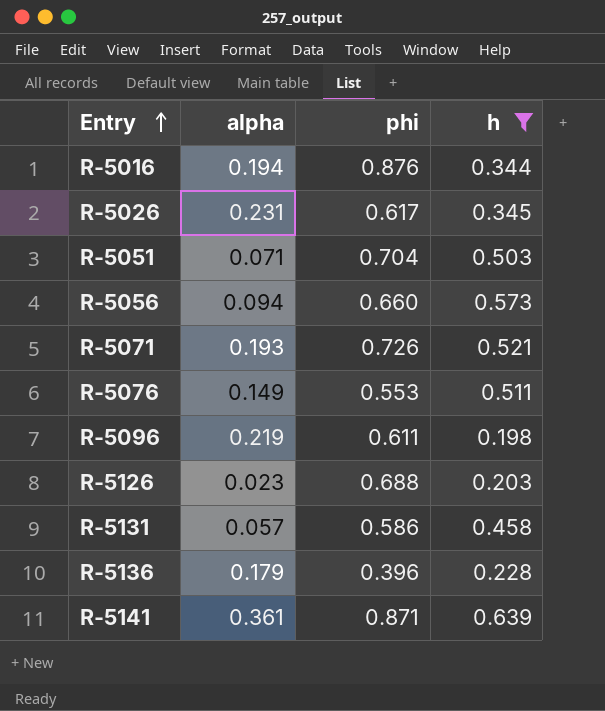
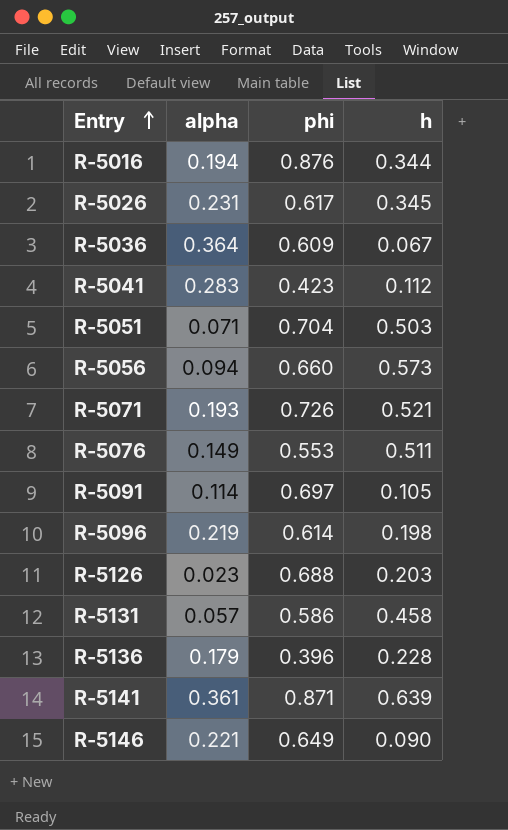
filter: h >= 0.198 -> none
R-5096 | phi: 0.611 -> 0.614

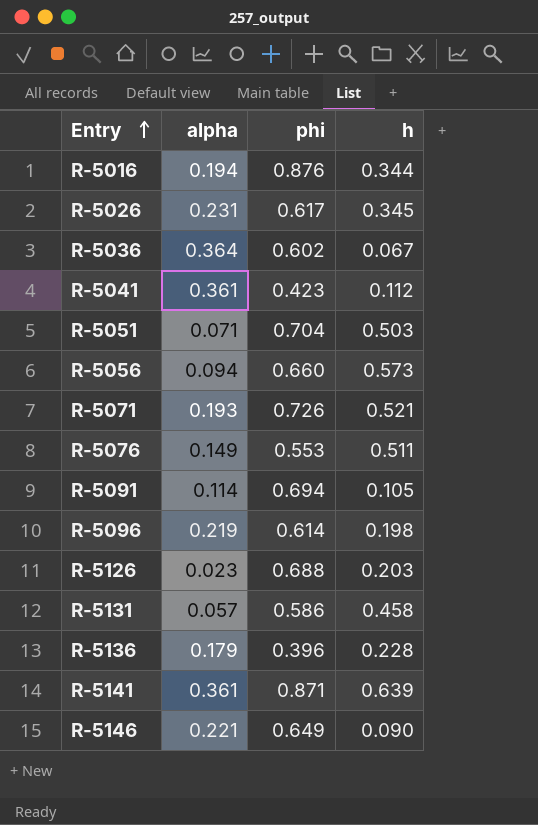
R-5036 | phi: 0.609 -> 0.602
R-5041 | alpha: 0.283 -> 0.361
R-5091 | phi: 0.697 -> 0.694

